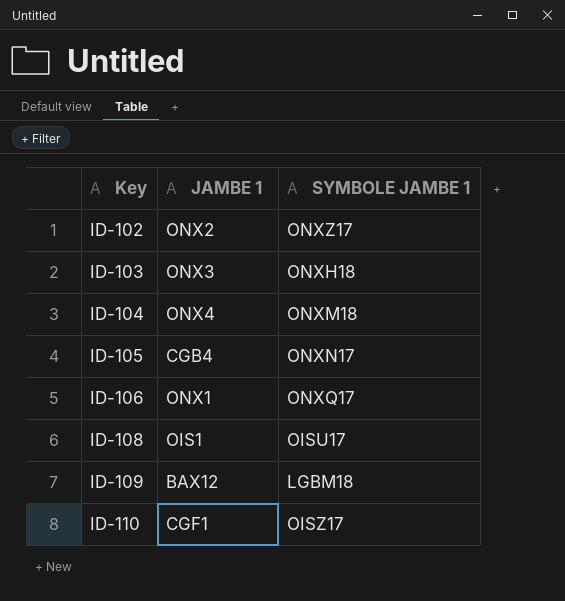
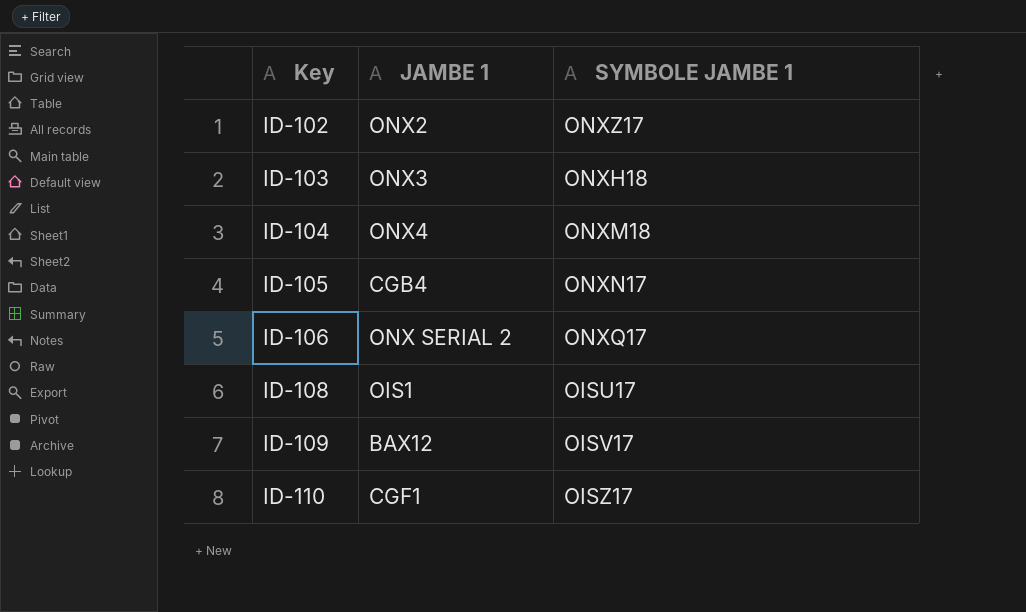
ID-106 | JAMBE 1: ONX1 -> ONX SERIAL 2
ID-109 | SYMBOLE JAMBE 1: LGBM18 -> OISV17

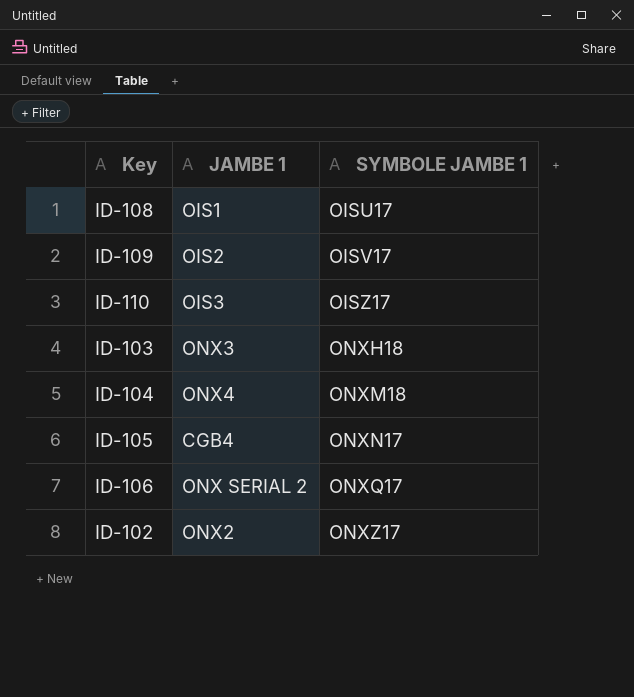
row order: Key ascending -> SYMBOLE JAMBE 1 ascending
ID-109 | JAMBE 1: BAX12 -> OIS2
ID-110 | JAMBE 1: CGF1 -> OIS3

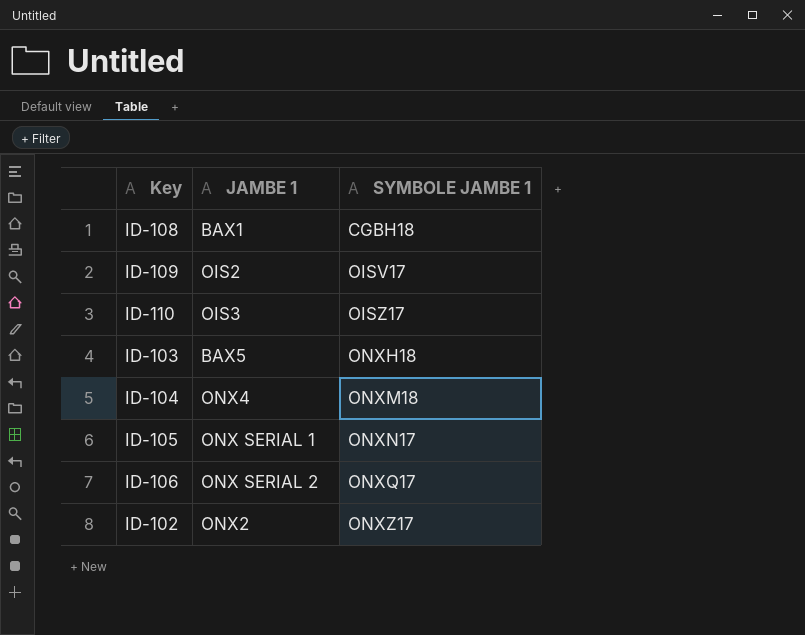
ID-108 | JAMBE 1: OIS1 -> BAX1
ID-108 | SYMBOLE JAMBE 1: OISU17 -> CGBH18
ID-103 | JAMBE 1: ONX3 -> BAX5
ID-105 | JAMBE 1: CGB4 -> ONX SERIAL 1

